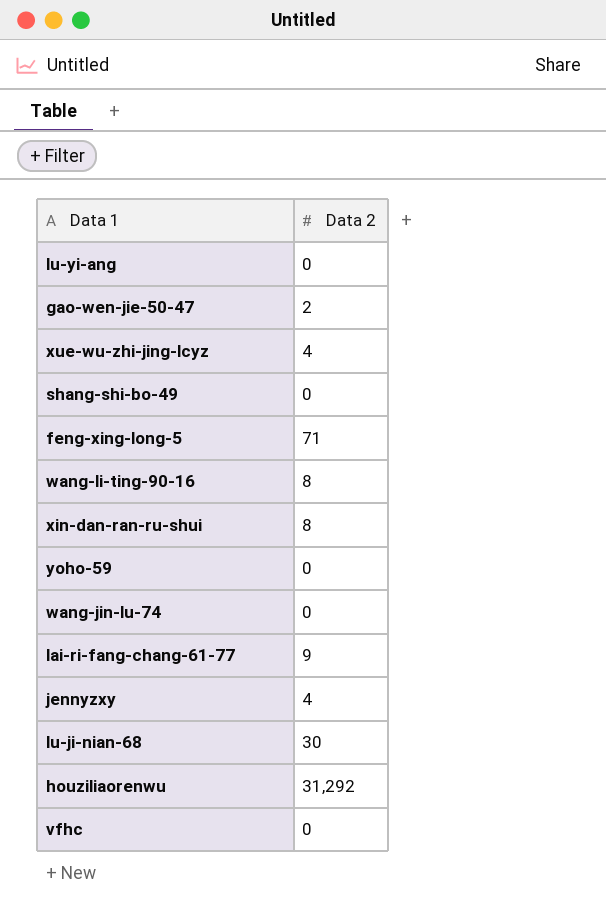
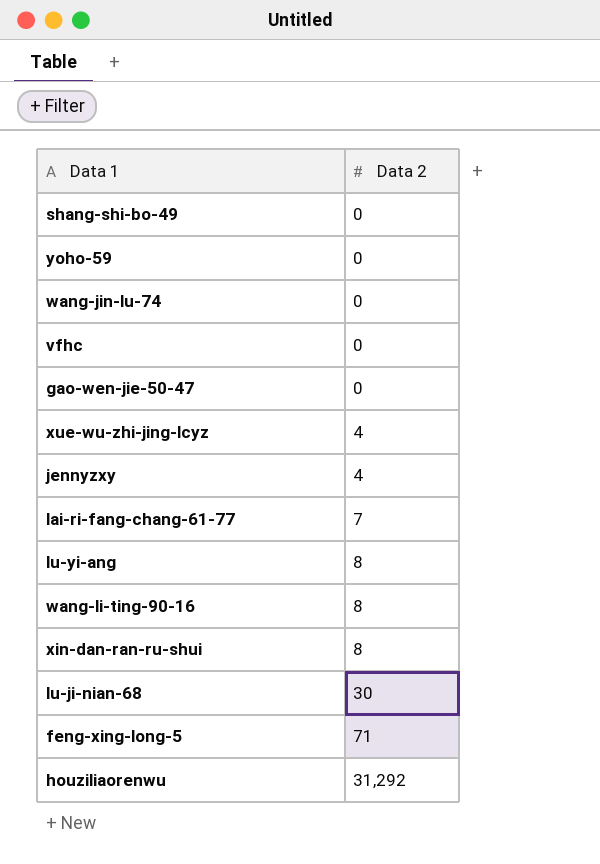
row order: none -> Data 2 ascending
gao-wen-jie-50-47 | Data 2: 2 -> 0
lai-ri-fang-chang-61-77 | Data 2: 9 -> 7
lu-yi-ang | Data 2: 0 -> 8

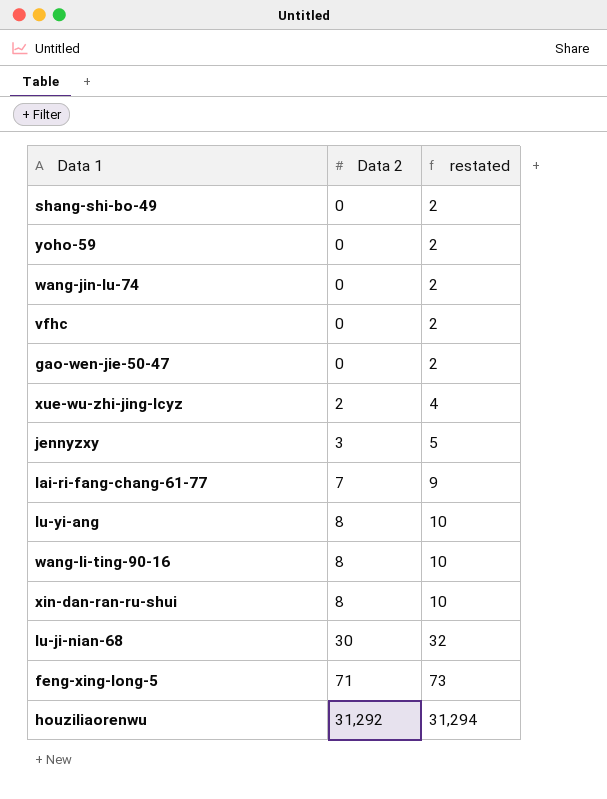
column restated | formula: none -> [Data 2] + 2
xue-wu-zhi-jing-lcyz | Data 2: 4 -> 2
jennyzxy | Data 2: 4 -> 3

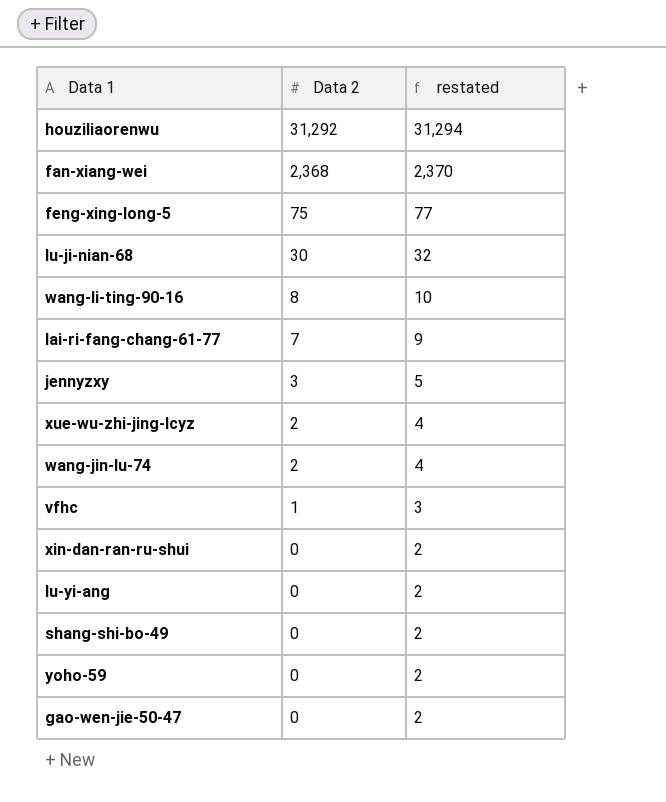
row order: Data 2 ascending -> Data 2 descending
row fan-xiang-wei: none -> 2,368 | 2,370
feng-xing-long-5 | Data 2: 71 -> 75
feng-xing-long-5 | restated: 73 -> 77
wang-jin-lu-74 | Data 2: 0 -> 2
wang-jin-lu-74 | restated: 2 -> 4
vfhc | Data 2: 0 -> 1
vfhc | restated: 2 -> 3
xin-dan-ran-ru-shui | Data 2: 8 -> 0
xin-dan-ran-ru-shui | restated: 10 -> 2
lu-yi-ang | Data 2: 8 -> 0
lu-yi-ang | restated: 10 -> 2

